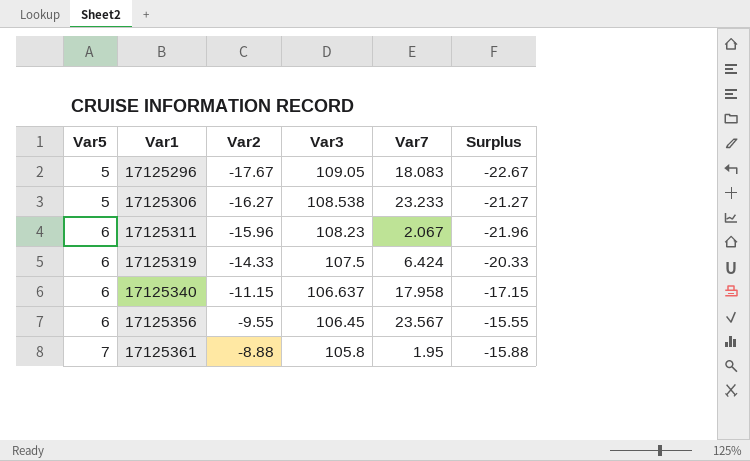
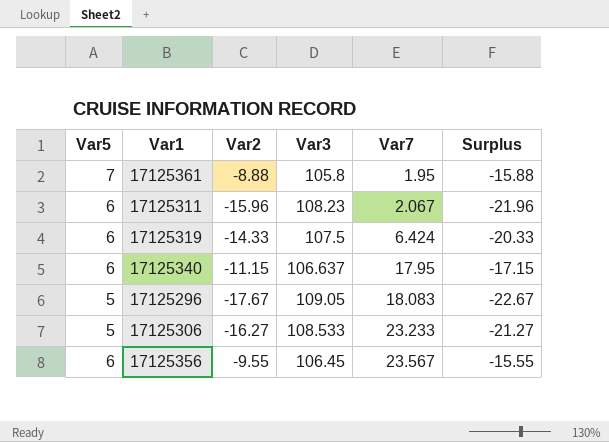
row order: Var5 ascending -> Var7 ascending
17125340 | Var7: 17.958 -> 17.95
17125306 | Var3: 108.538 -> 108.533

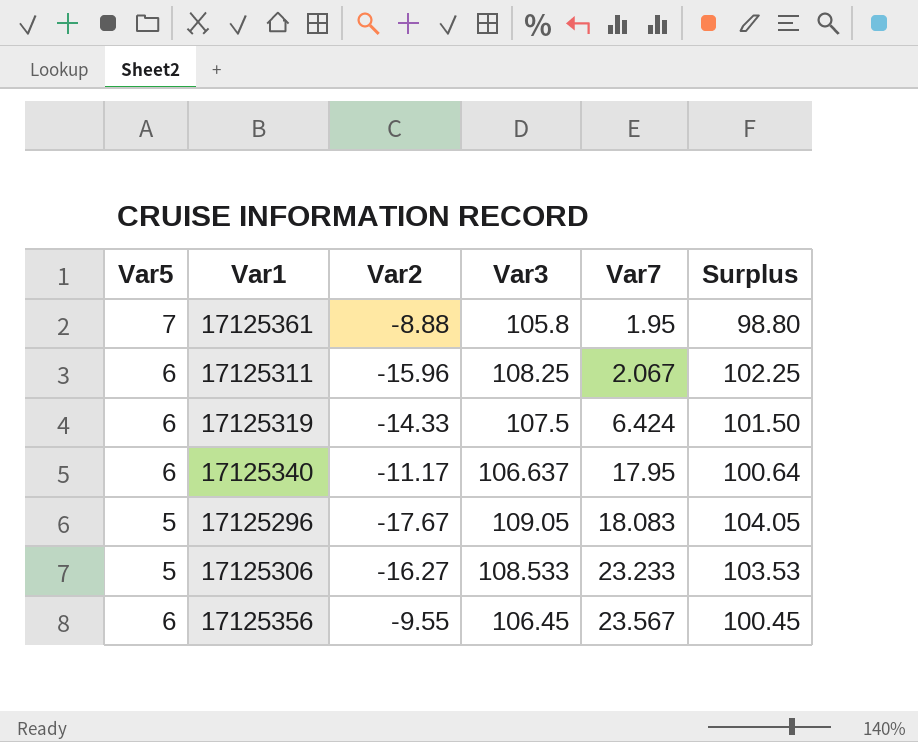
column Surplus | formula: [Var2] - [Var5] -> [Var3] - [Var5]
17125311 | Var3: 108.23 -> 108.25
17125340 | Var2: -11.15 -> -11.17

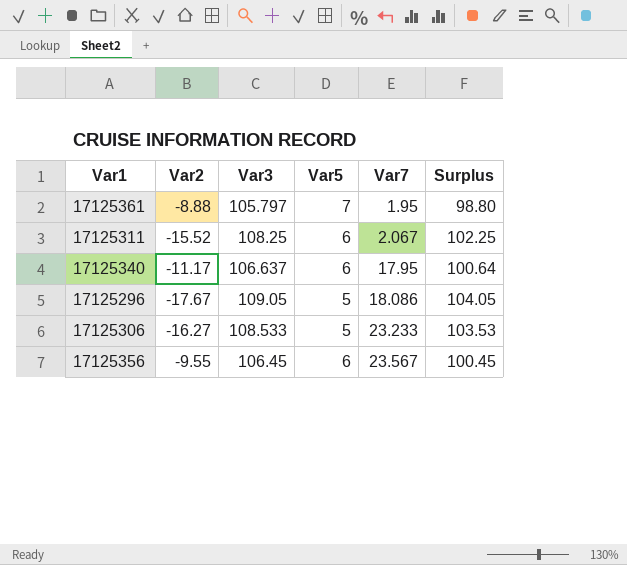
column Var5 | position: 1 -> 4
row 17125319: 6 | -14.33 | 107.5 | 6.424 | 101.50 -> none
17125361 | Var3: 105.8 -> 105.797
17125311 | Var2: -15.96 -> -15.52
17125296 | Var7: 18.083 -> 18.086

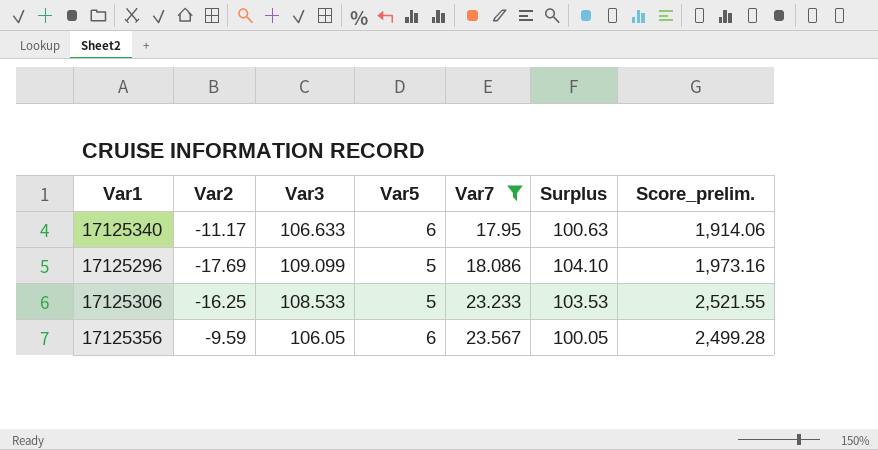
filter: none -> Var7 >= 17.95
column Score_prelim. | formula: none -> [Var3] * [Var7]
17125340 | Var3: 106.637 -> 106.633
17125340 | Surplus: 100.64 -> 100.63
17125296 | Var2: -17.67 -> -17.69
17125296 | Var3: 109.05 -> 109.099
17125296 | Surplus: 104.05 -> 104.10
17125306 | Var2: -16.27 -> -16.25
17125356 | Var2: -9.55 -> -9.59
17125356 | Var3: 106.45 -> 106.05
17125356 | Surplus: 100.45 -> 100.05

